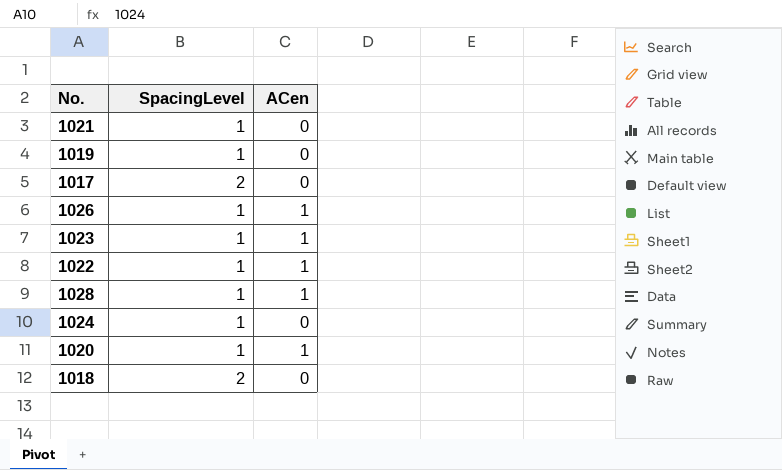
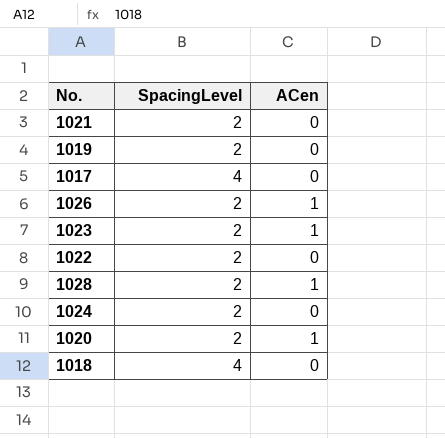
1021 | SpacingLevel: 1 -> 2
1019 | SpacingLevel: 1 -> 2
1017 | SpacingLevel: 2 -> 4
1026 | SpacingLevel: 1 -> 2
1023 | SpacingLevel: 1 -> 2
1022 | SpacingLevel: 1 -> 2
1022 | ACen: 1 -> 0
1028 | SpacingLevel: 1 -> 2
1024 | SpacingLevel: 1 -> 2
1020 | SpacingLevel: 1 -> 2
1018 | SpacingLevel: 2 -> 4

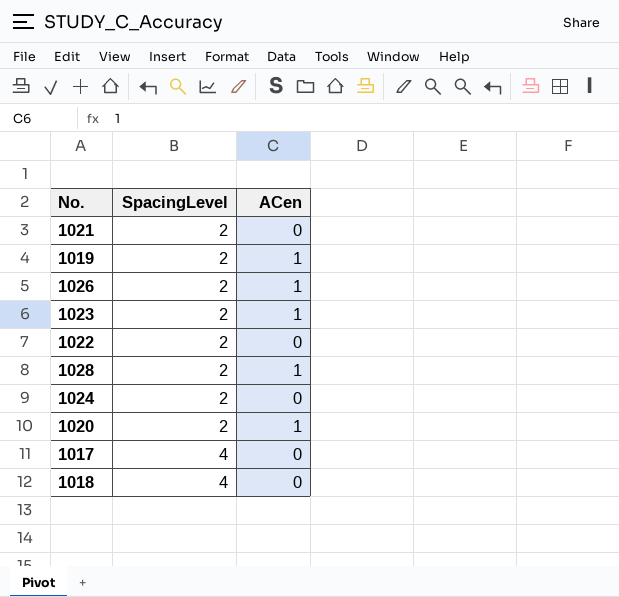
row order: none -> SpacingLevel ascending
1019 | ACen: 0 -> 1

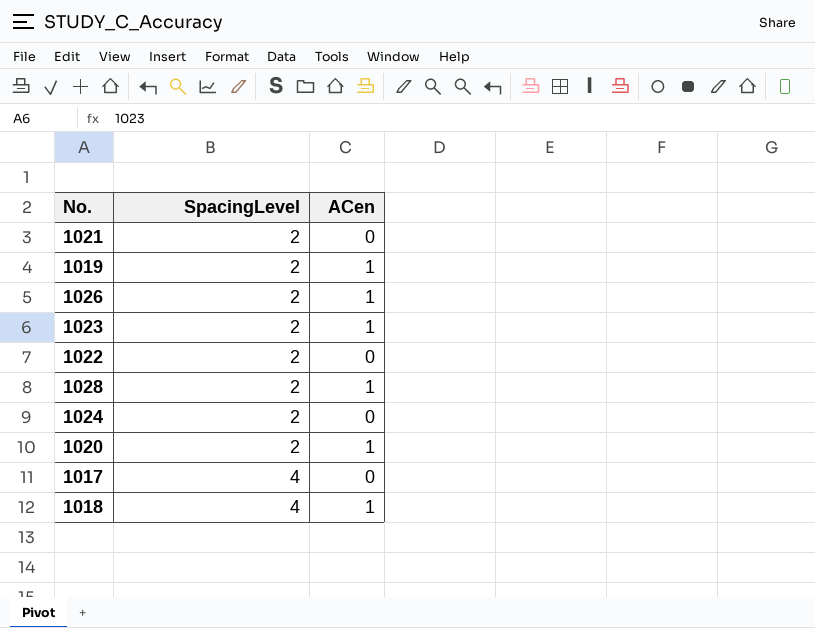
1018 | ACen: 0 -> 1

